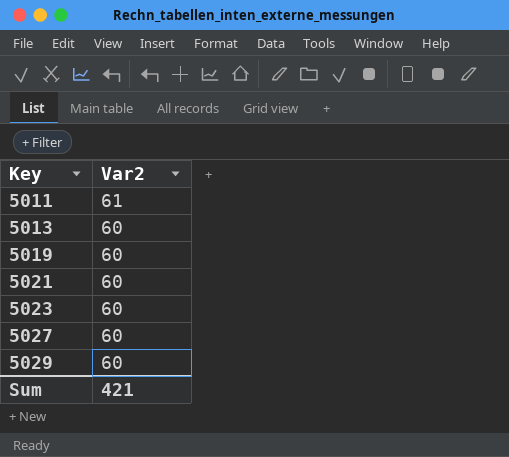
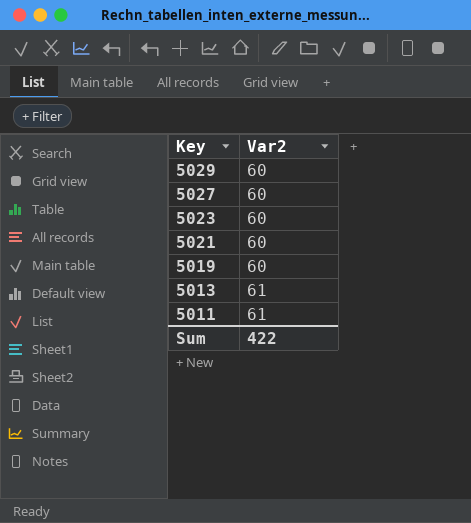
row order: Key ascending -> Key descending
5013 | Var2: 60 -> 61
Sum | Var2: 421 -> 422

